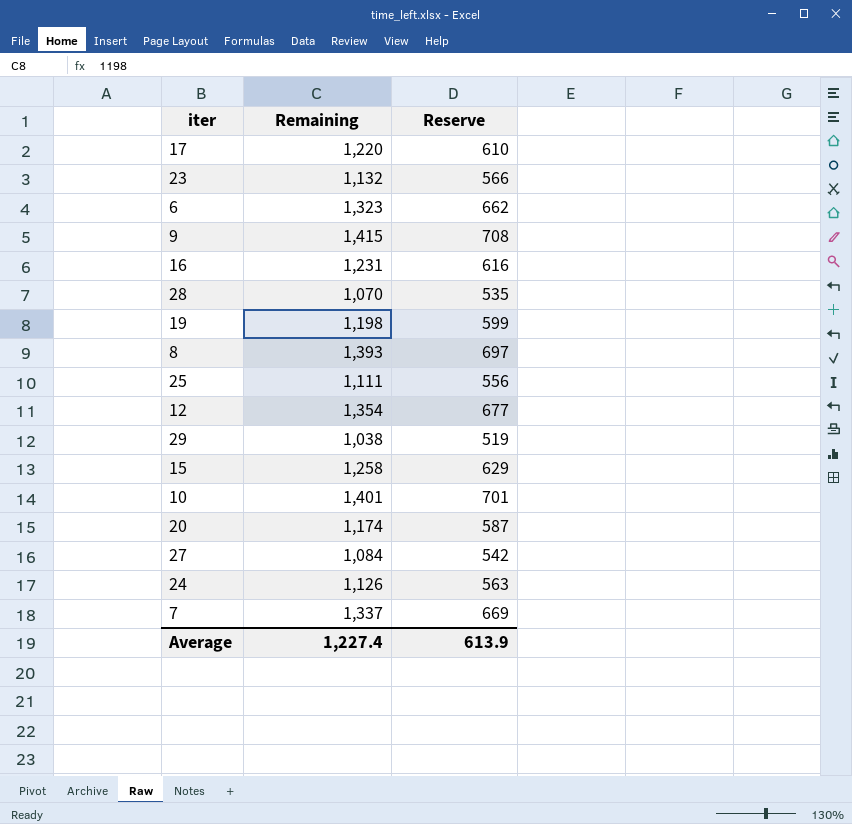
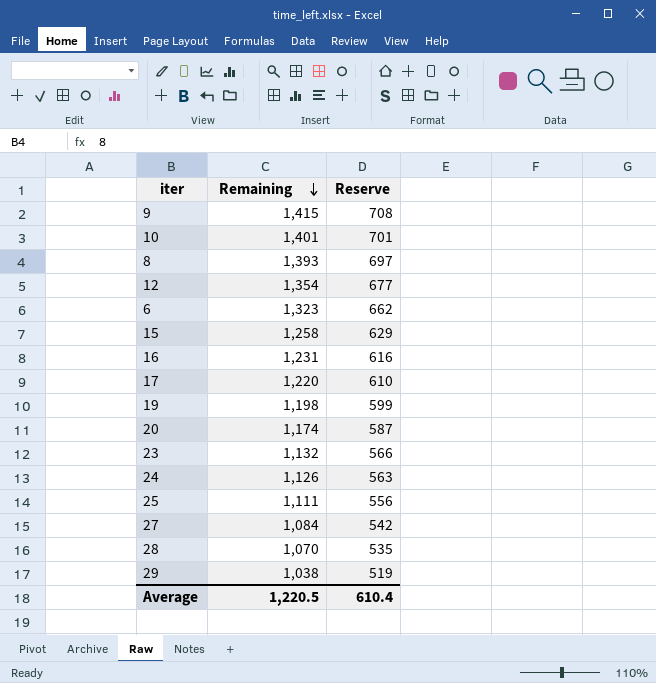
row order: none -> Remaining descending
row 7: 1,337 | 669 -> none
Average | Remaining: 1,227.4 -> 1,220.5
Average | Reserve: 613.9 -> 610.4

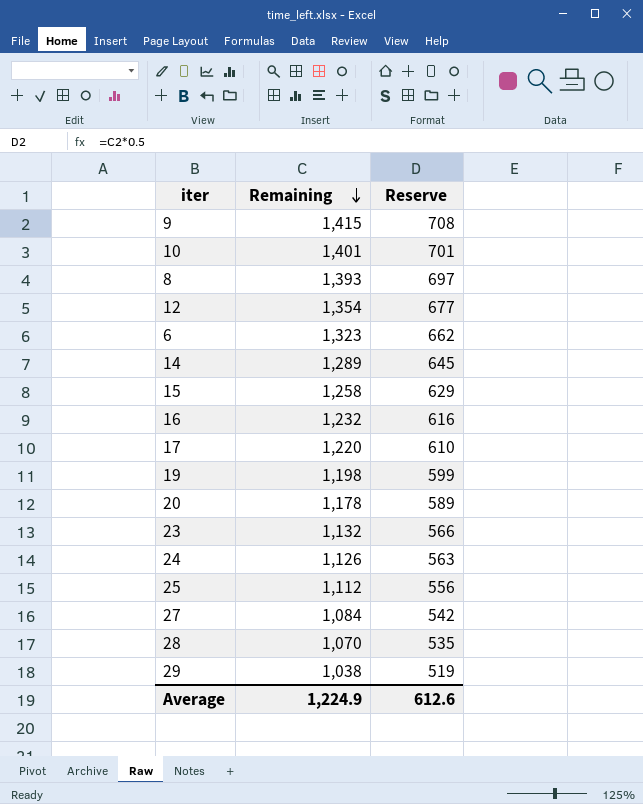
row 14: none -> 1,289 | 645
16 | Remaining: 1,231 -> 1,232
20 | Remaining: 1,174 -> 1,178
20 | Reserve: 587 -> 589
25 | Remaining: 1,111 -> 1,112
Average | Remaining: 1,220.5 -> 1,224.9
Average | Reserve: 610.4 -> 612.6

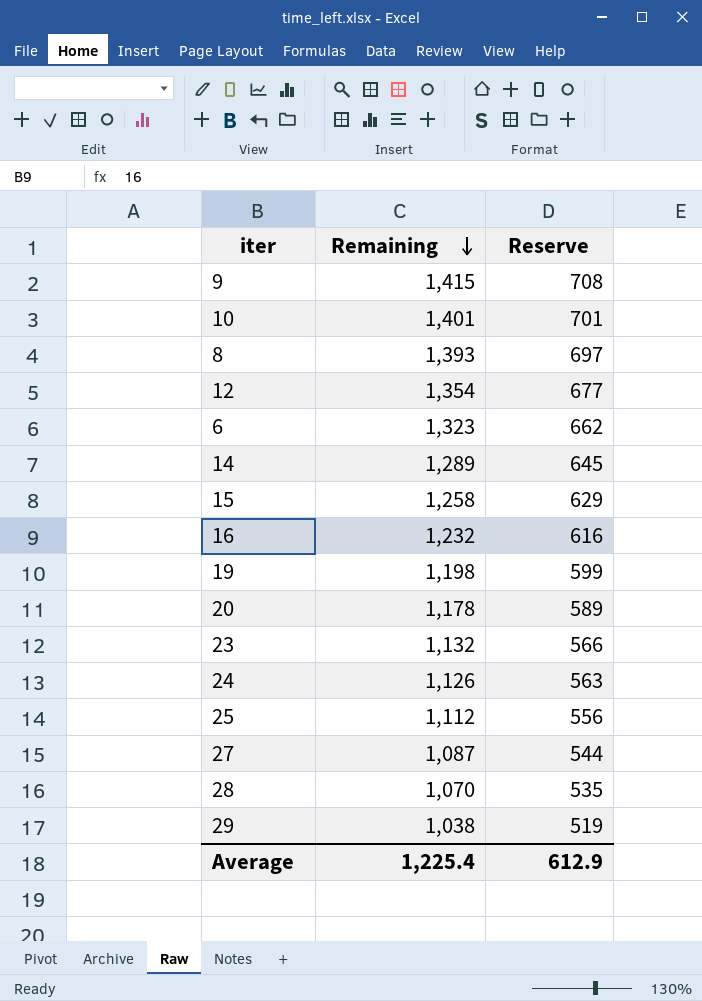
row 17: 1,220 | 610 -> none
27 | Remaining: 1,084 -> 1,087
27 | Reserve: 542 -> 544
Average | Remaining: 1,224.9 -> 1,225.4
Average | Reserve: 612.6 -> 612.9

